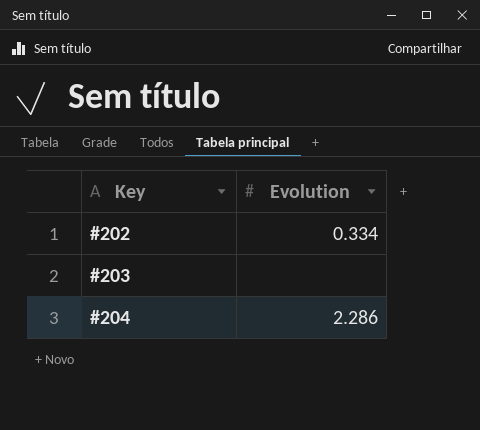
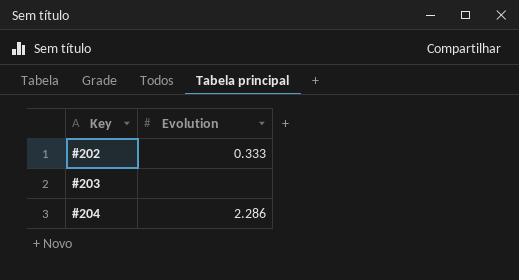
#202 | Evolution: 0.334 -> 0.333

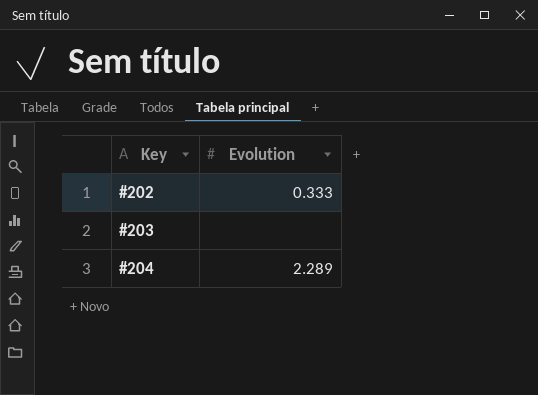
#204 | Evolution: 2.286 -> 2.289

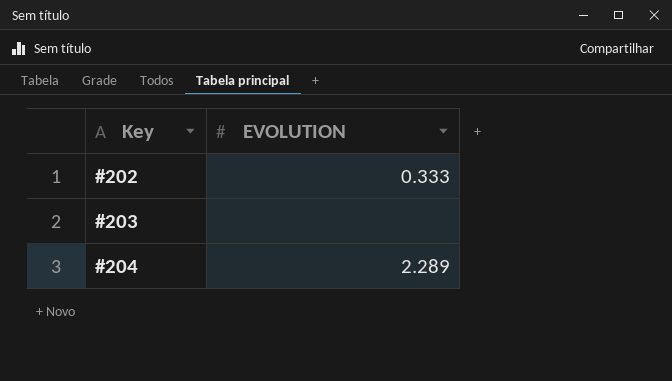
column name: Evolution -> EVOLUTION

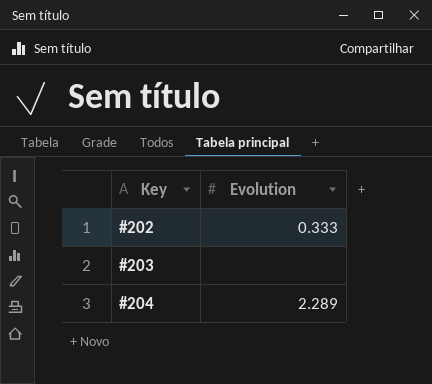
column name: EVOLUTION -> Evolution

